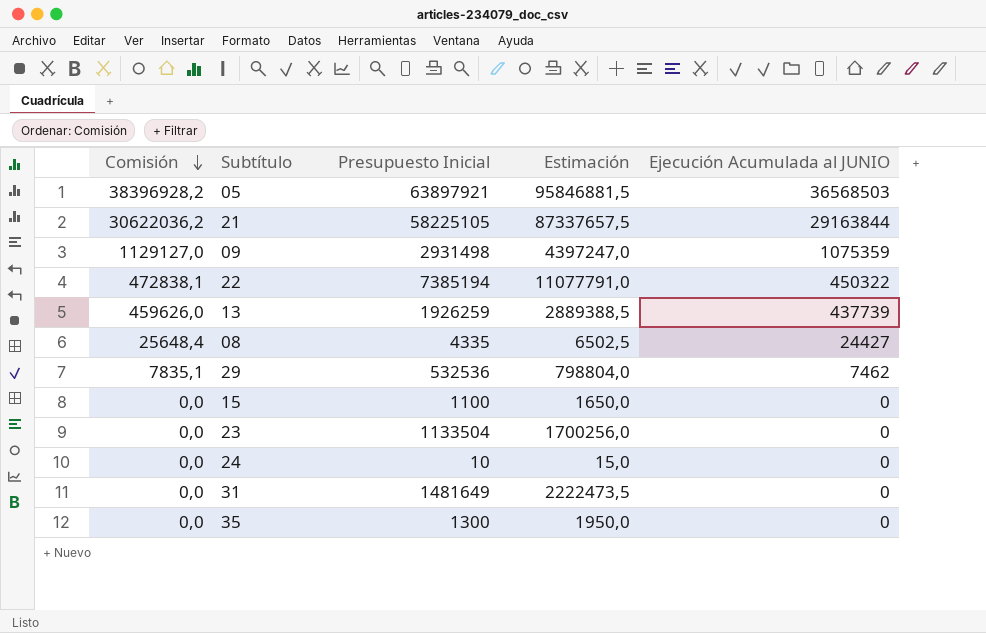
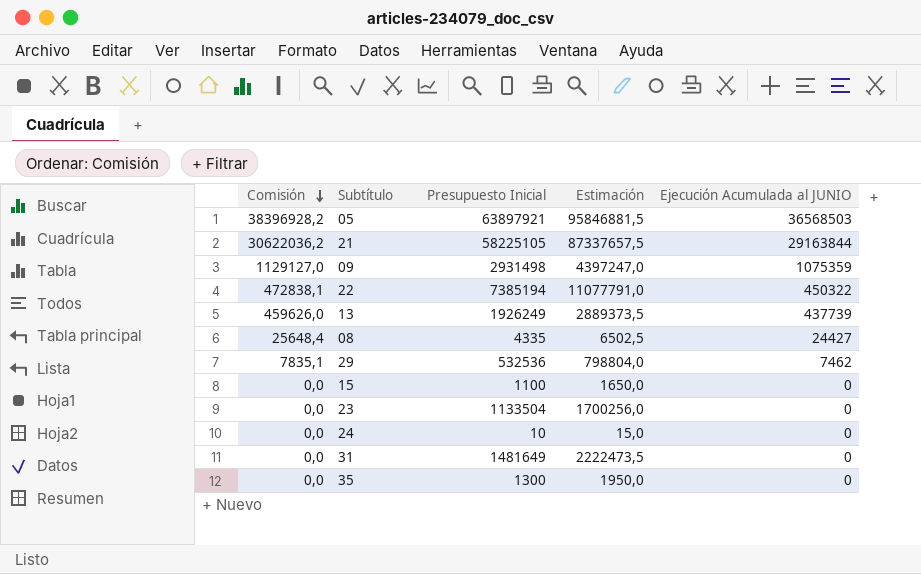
13 | Presupuesto Inicial: 1926259 -> 1926249
13 | Estimación: 2889388,5 -> 2889373,5

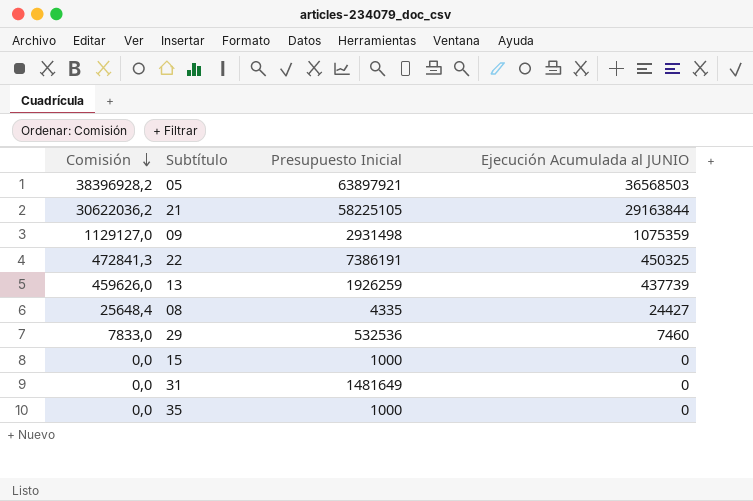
column Estimación | formula: [Presupuesto Inicial] * 1,5 -> none
row 23: 0,0 | 1133504 | 1700256,0 | 0 -> none
row 24: 0,0 | 10 | 15,0 | 0 -> none
22 | Comisión: 472838,1 -> 472841,3
22 | Presupuesto Inicial: 7385194 -> 7386191
22 | Ejecución Acumulada al JUNIO: 450322 -> 450325
13 | Presupuesto Inicial: 1926249 -> 1926259
29 | Comisión: 7835,1 -> 7833,0
29 | Ejecución Acumulada al JUNIO: 7462 -> 7460
15 | Presupuesto Inicial: 1100 -> 1000
35 | Presupuesto Inicial: 1300 -> 1000

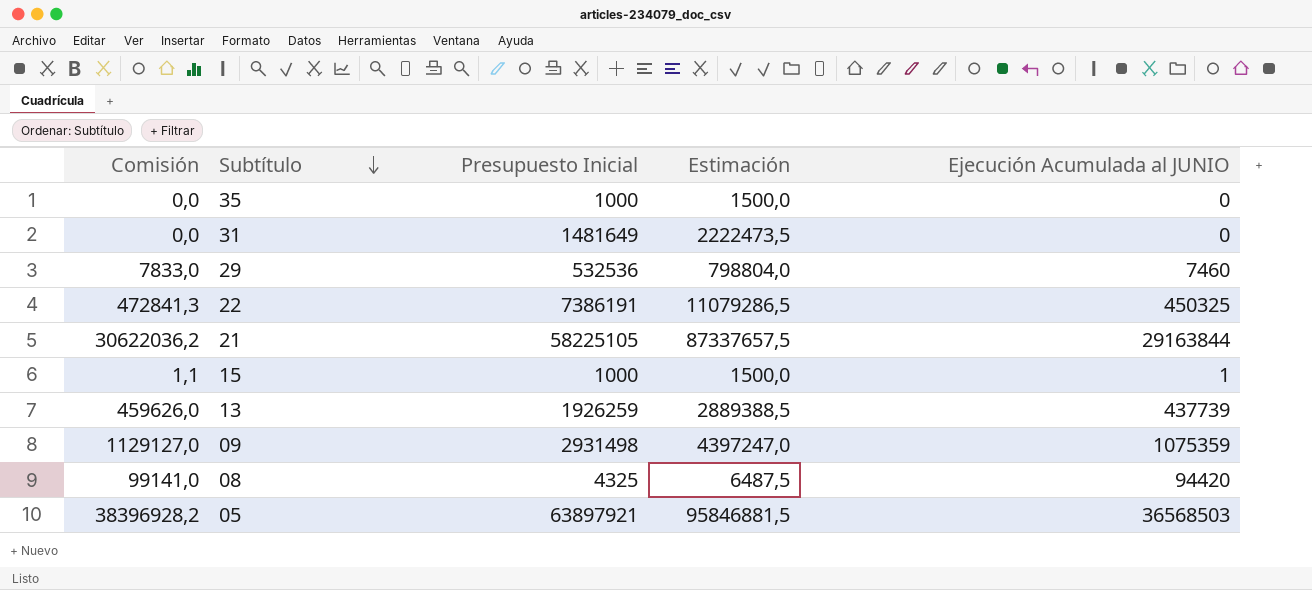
row order: Comisión descending -> Subtítulo descending
column Estimación | formula: none -> [Presupuesto Inicial] * 1,5
15 | Comisión: 0,0 -> 1,1
15 | Ejecución Acumulada al JUNIO: 0 -> 1
08 | Comisión: 25648,4 -> 99141,0
08 | Presupuesto Inicial: 4335 -> 4325
08 | Ejecución Acumulada al JUNIO: 24427 -> 94420

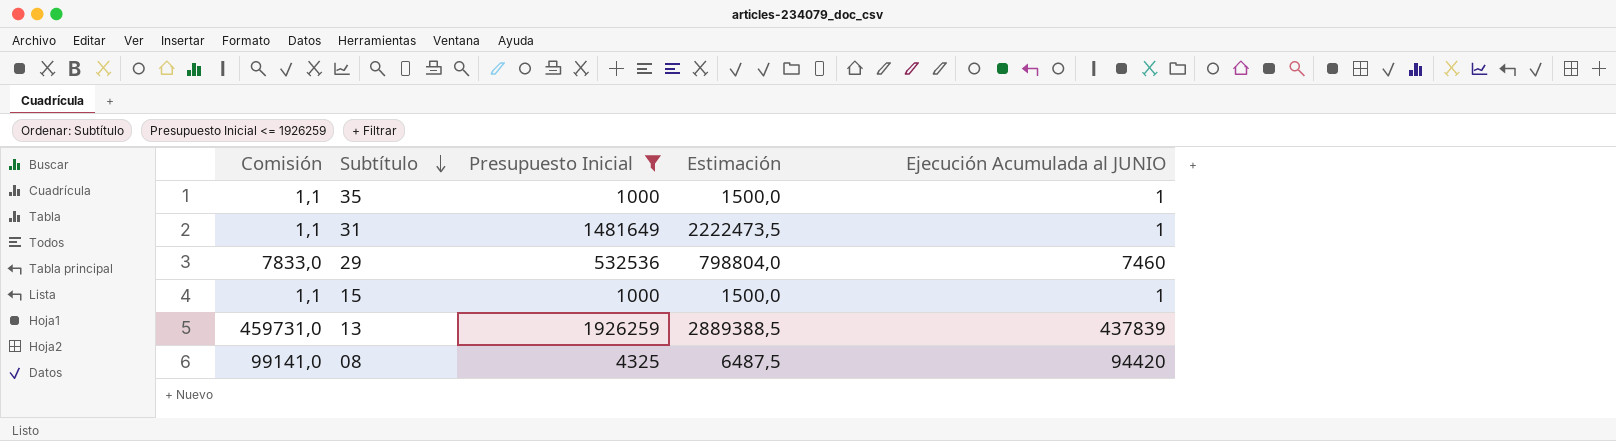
filter: none -> Presupuesto Inicial <= 1926259
35 | Comisión: 0,0 -> 1,1
35 | Ejecución Acumulada al JUNIO: 0 -> 1
31 | Comisión: 0,0 -> 1,1
31 | Ejecución Acumulada al JUNIO: 0 -> 1
13 | Comisión: 459626,0 -> 459731,0
13 | Ejecución Acumulada al JUNIO: 437739 -> 437839

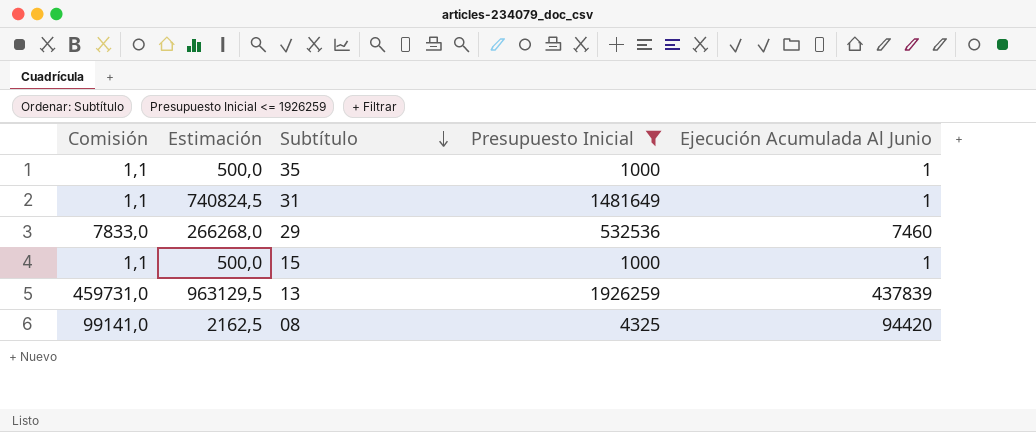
column Estimación | formula: [Presupuesto Inicial] * 1,5 -> [Presupuesto Inicial] * 0,5
column Estimación | position: 4 -> 2
column name: Ejecución Acumulada al JUNIO -> Ejecución Acumulada Al Junio

